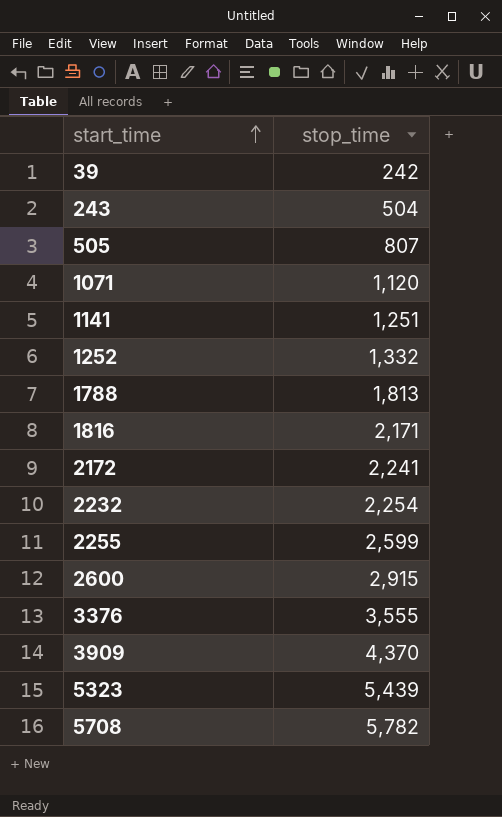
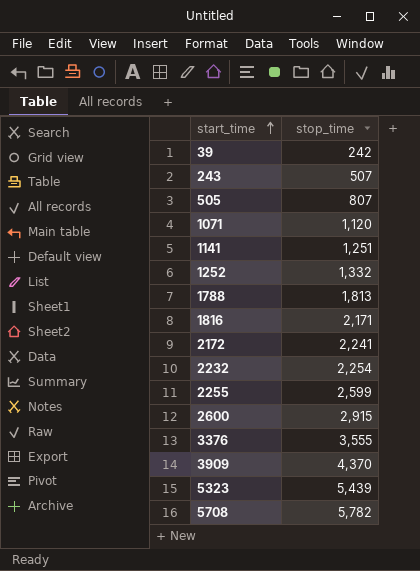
243 | stop_time: 504 -> 507

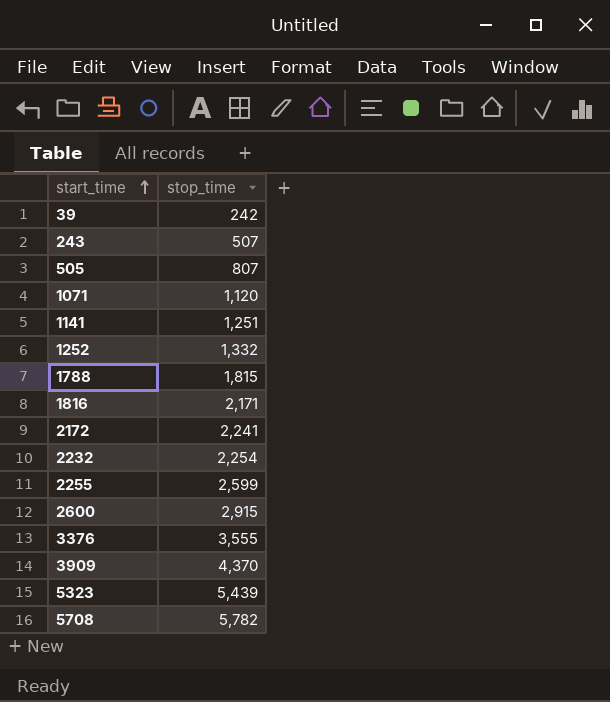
1788 | stop_time: 1,813 -> 1,815

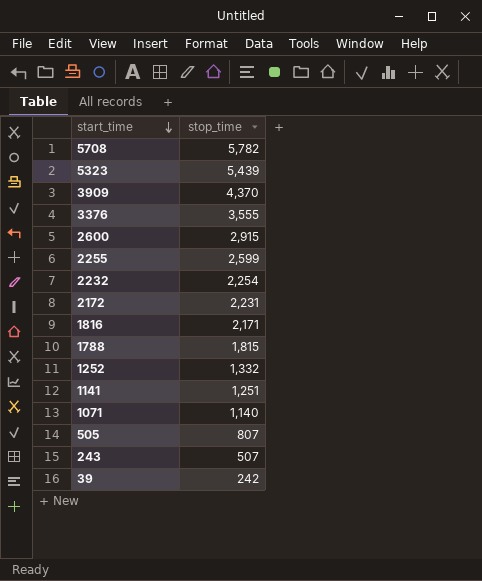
row order: start_time ascending -> start_time descending
2172 | stop_time: 2,241 -> 2,231
1071 | stop_time: 1,120 -> 1,140

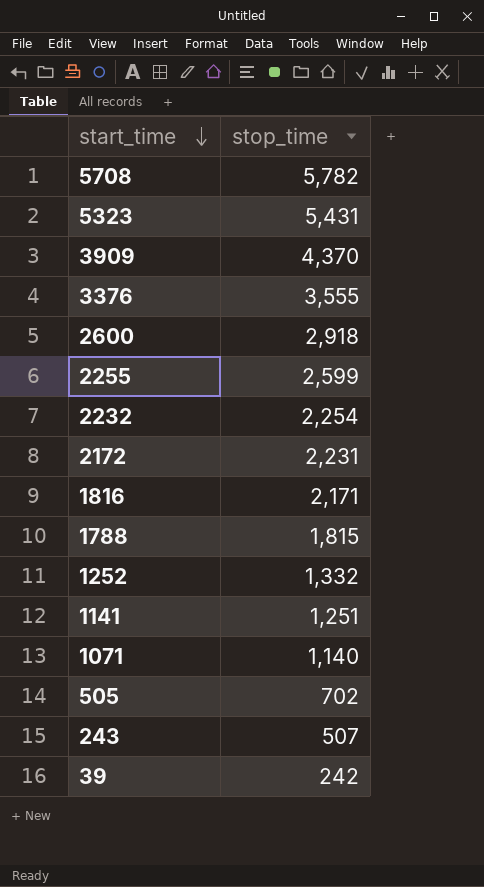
5323 | stop_time: 5,439 -> 5,431
2600 | stop_time: 2,915 -> 2,918
505 | stop_time: 807 -> 702

